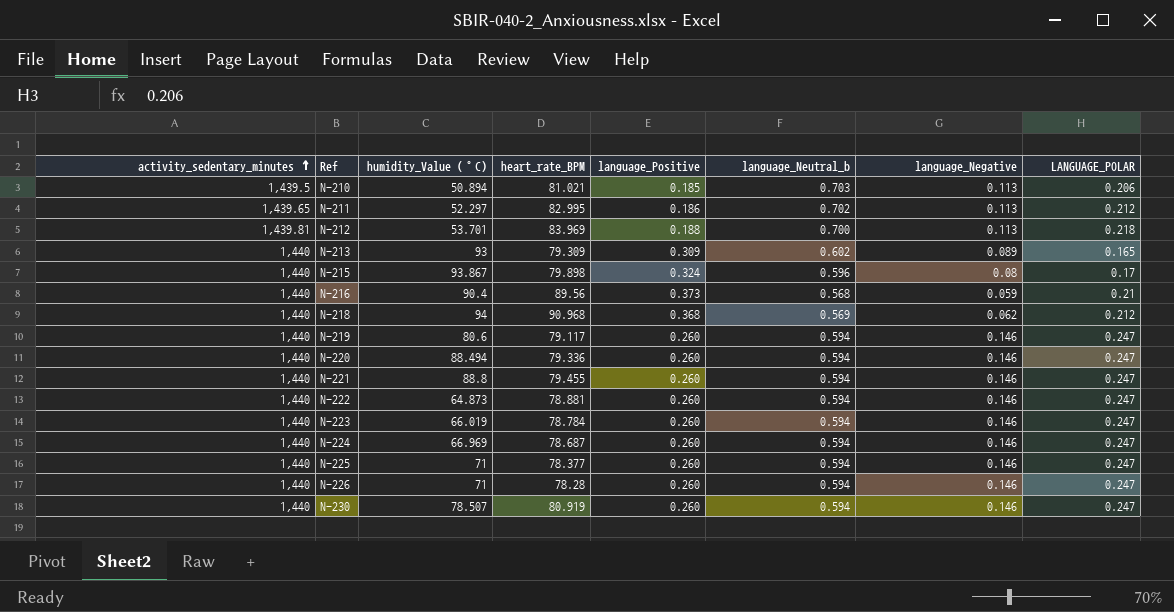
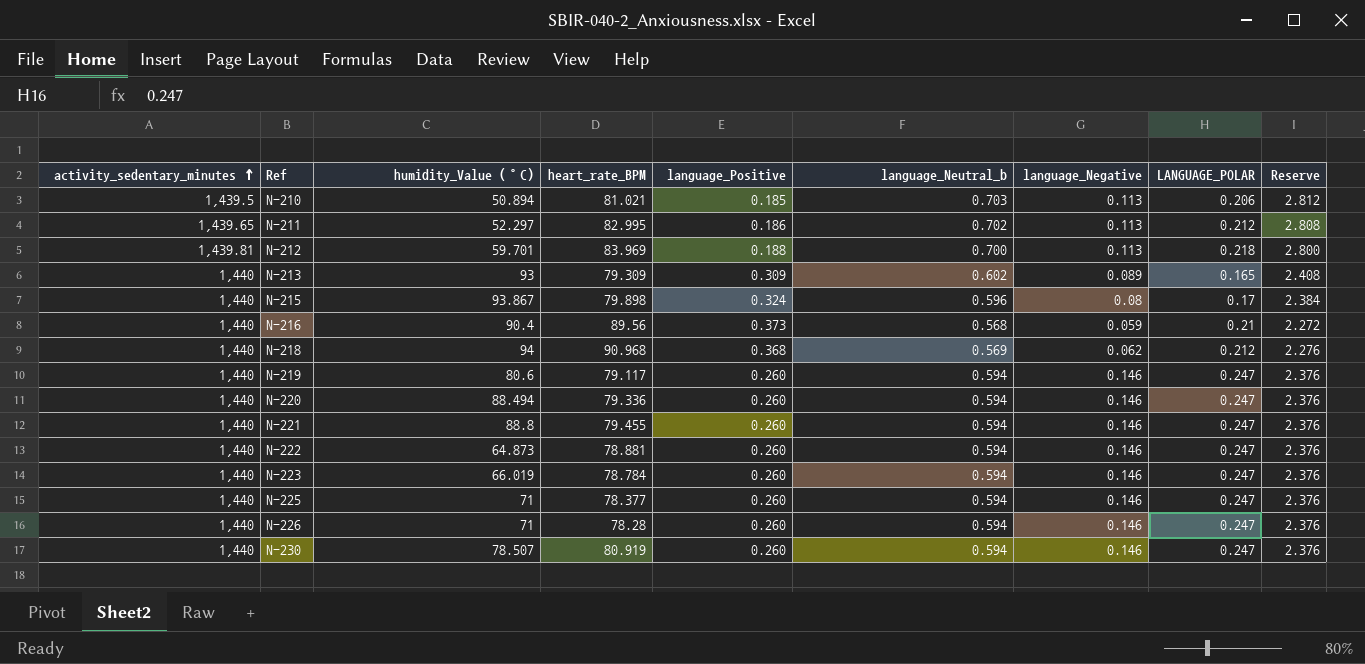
column Reserve | formula: none -> [language_Neutral_b] * 4
row N-224: 1,440 | 66.969 | 78.687 | 0.260 | 0.594 | 0.146 | 0.247 -> none
N-212 | humidity_Value (°C): 53.701 -> 59.701

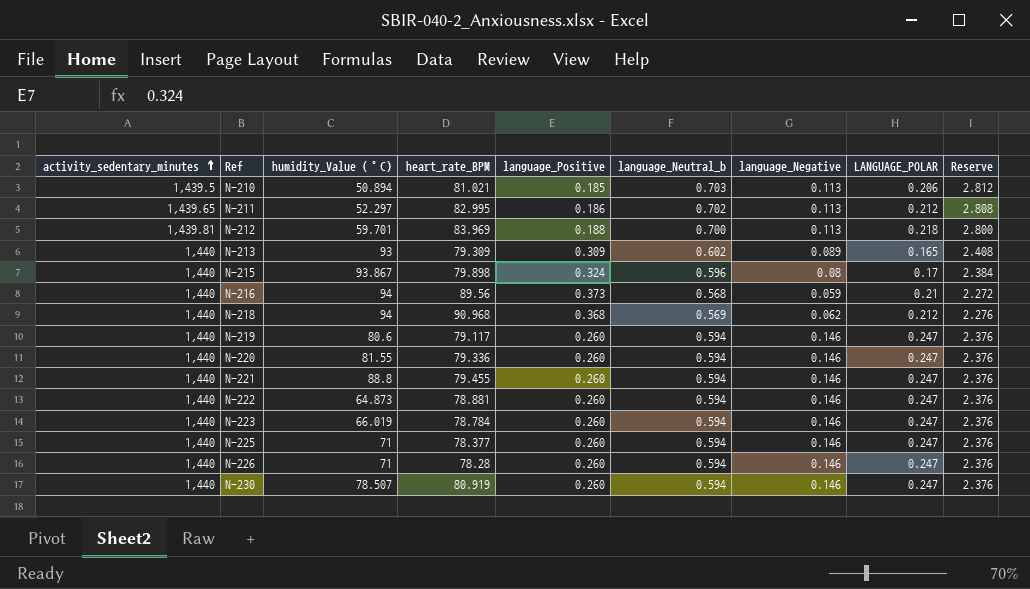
N-216 | humidity_Value (°C): 90.4 -> 94
N-220 | humidity_Value (°C): 88.494 -> 81.55

